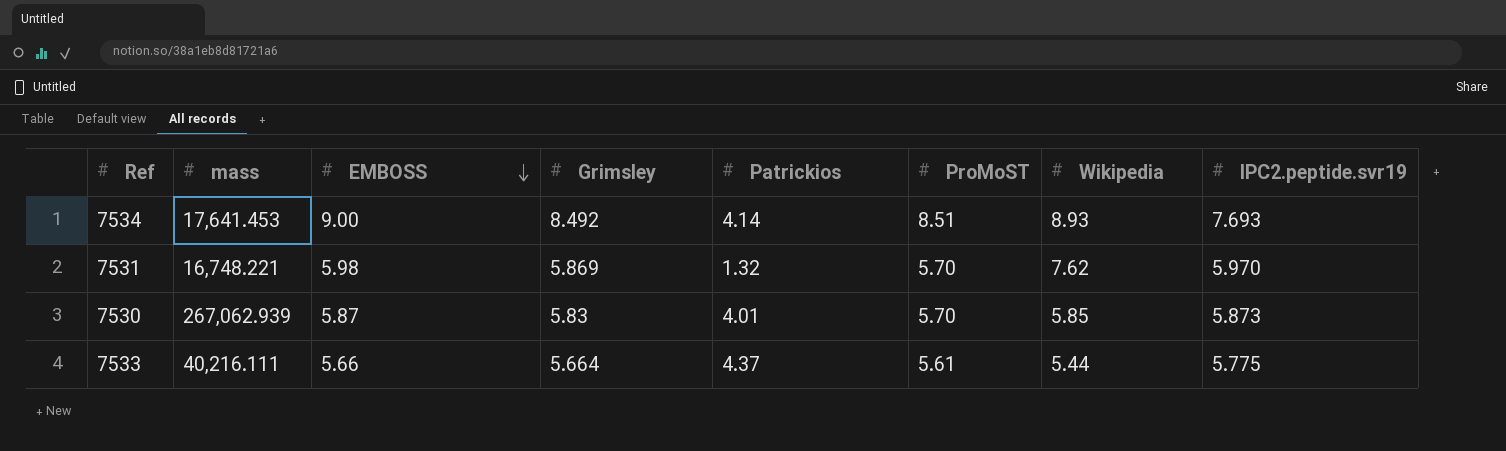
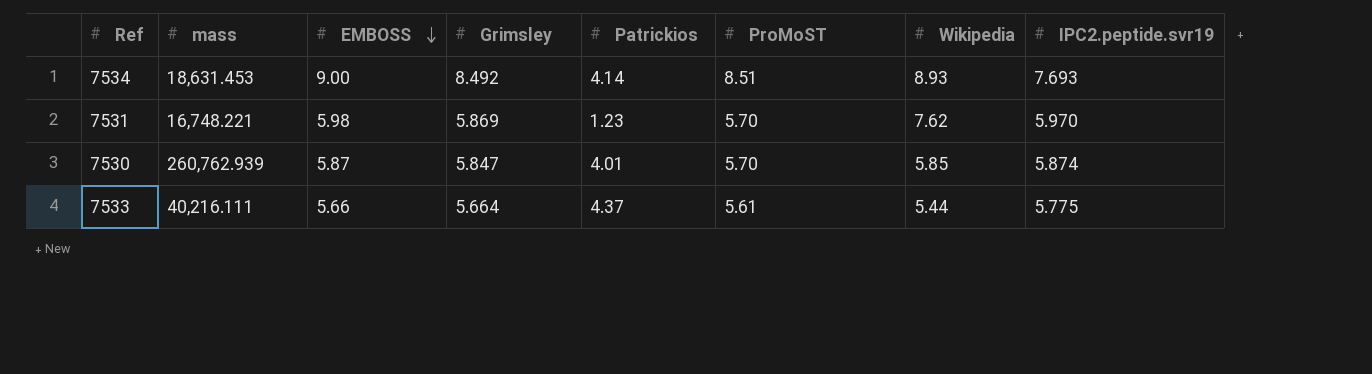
7534 | mass: 17,641.453 -> 18,631.453
7531 | Patrickios: 1.32 -> 1.23
7530 | mass: 267,062.939 -> 260,762.939
7530 | Grimsley: 5.83 -> 5.847
7530 | IPC2.peptide.svr19: 5.873 -> 5.874

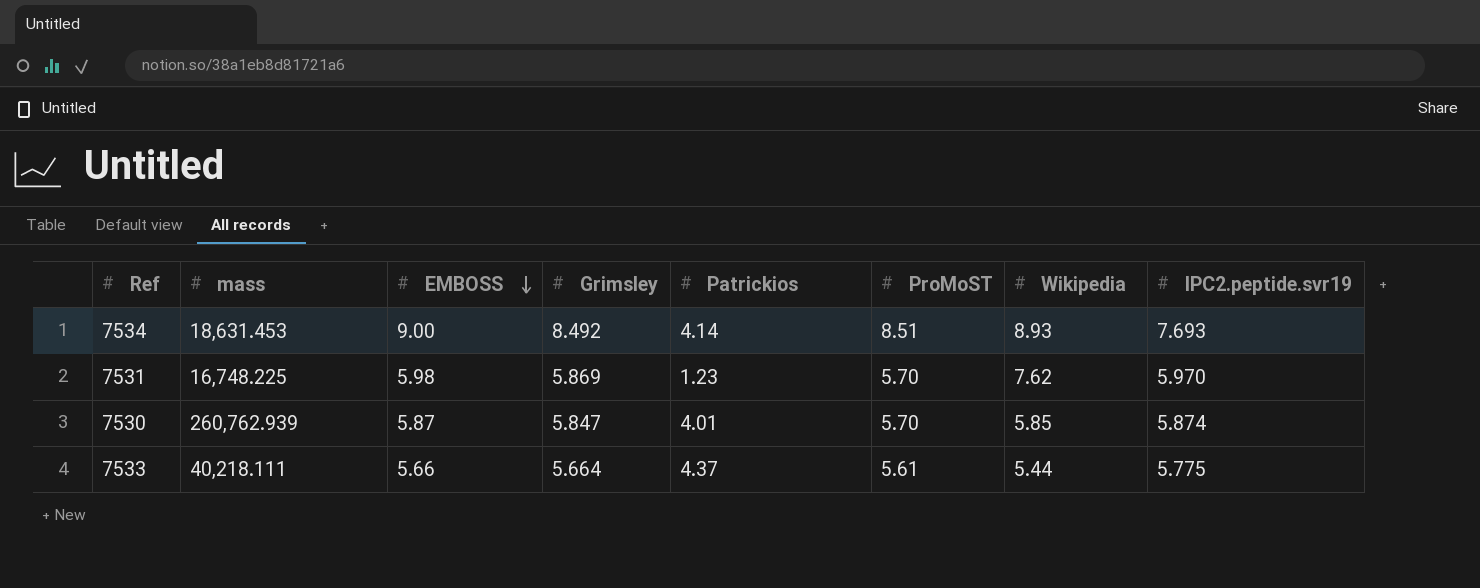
7531 | mass: 16,748.221 -> 16,748.225
7533 | mass: 40,216.111 -> 40,218.111

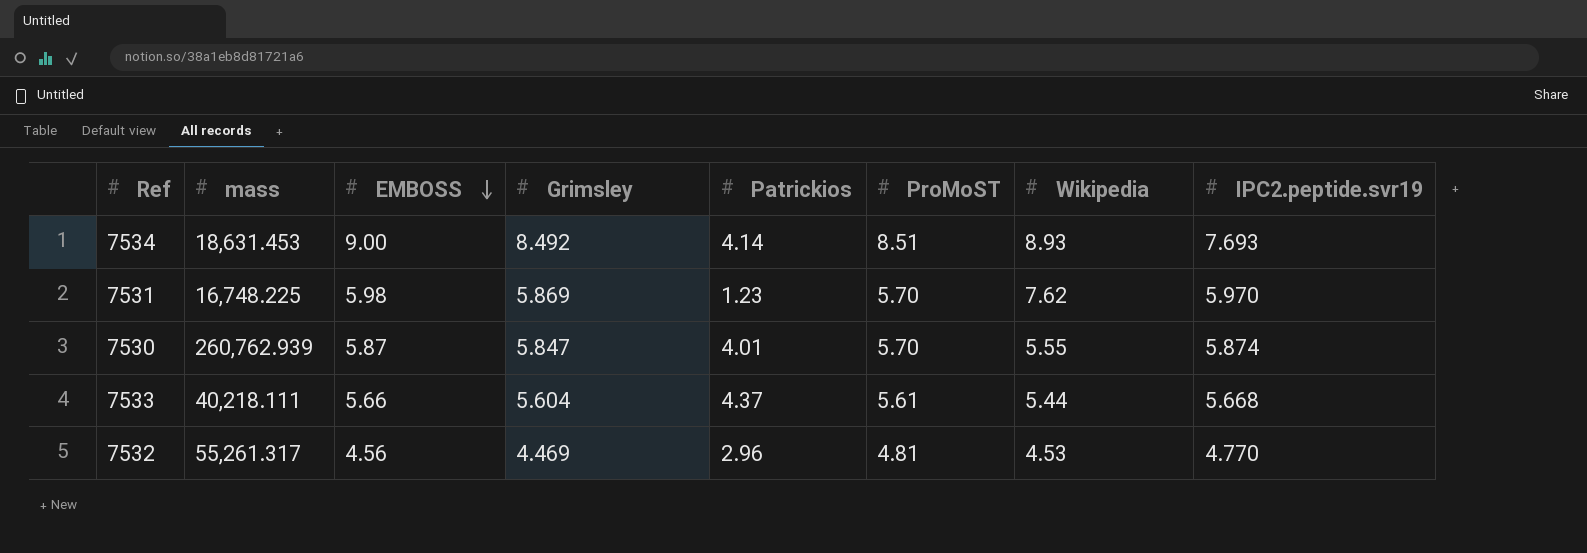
7530 | Wikipedia: 5.85 -> 5.55
7533 | Grimsley: 5.664 -> 5.604
7533 | IPC2.peptide.svr19: 5.775 -> 5.668
row 7532: none -> 55,261.317 | 4.56 | 4.469 | 2.96 | 4.81 | 4.53 | 4.770

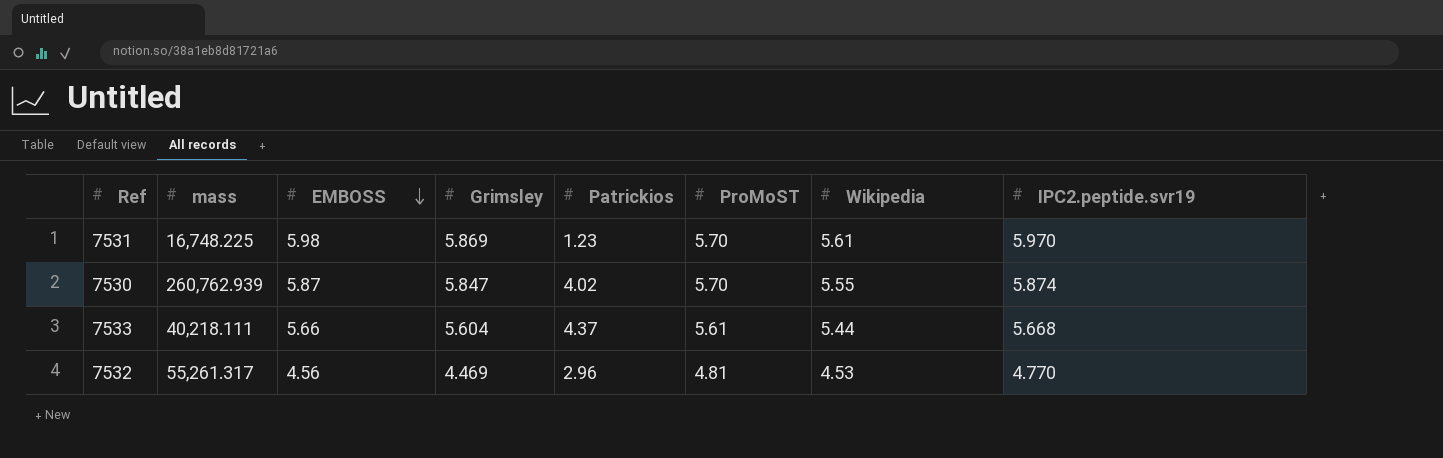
row 7534: 18,631.453 | 9.00 | 8.492 | 4.14 | 8.51 | 8.93 | 7.693 -> none
7531 | Wikipedia: 7.62 -> 5.61
7530 | Patrickios: 4.01 -> 4.02

